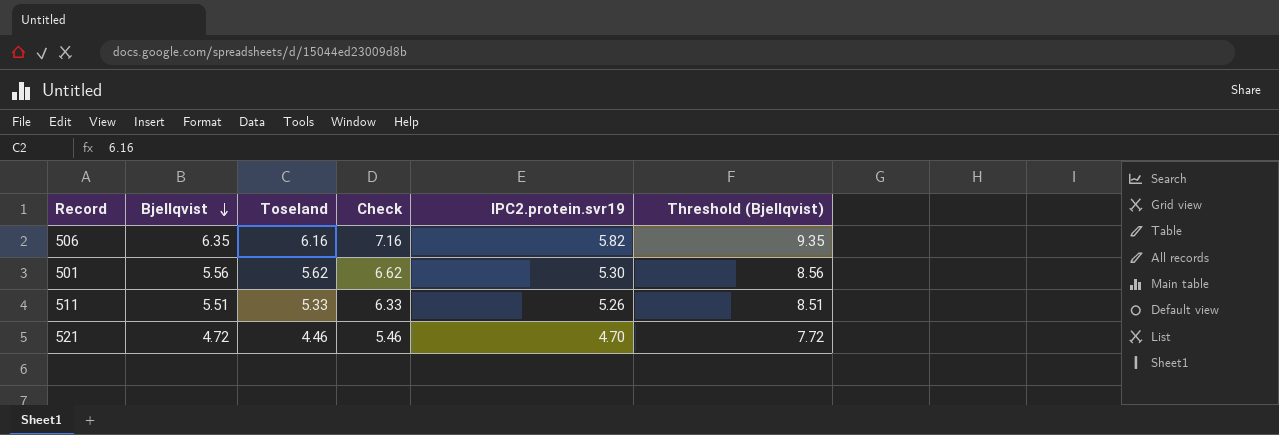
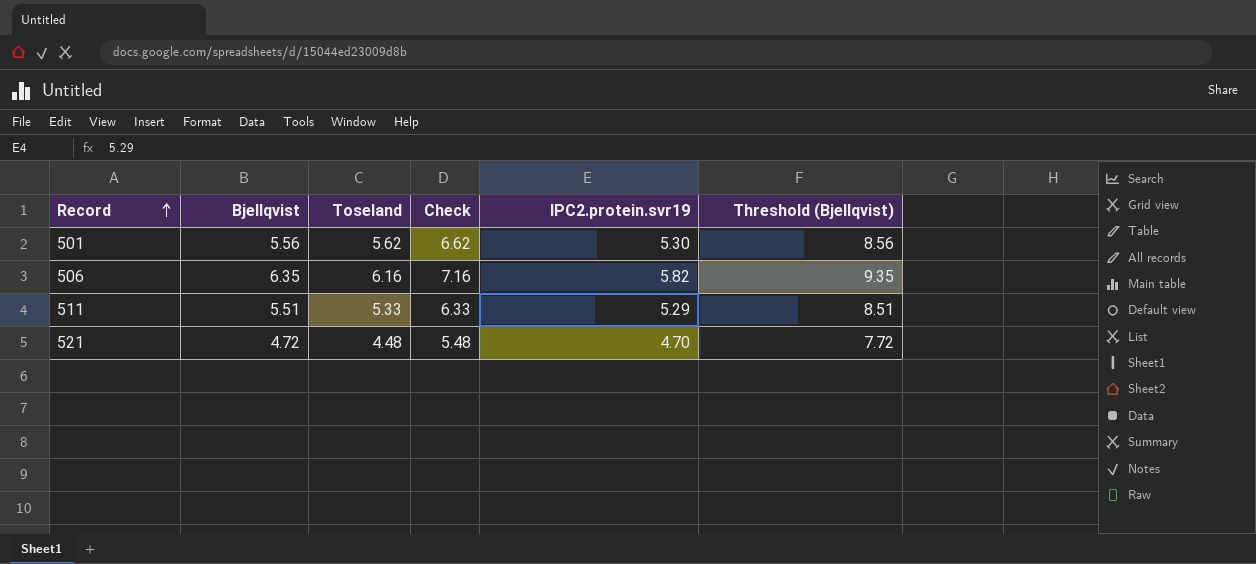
row order: Bjellqvist descending -> Record ascending
511 | IPC2.protein.svr19: 5.26 -> 5.29
521 | Toseland: 4.46 -> 4.48
521 | Check: 5.46 -> 5.48

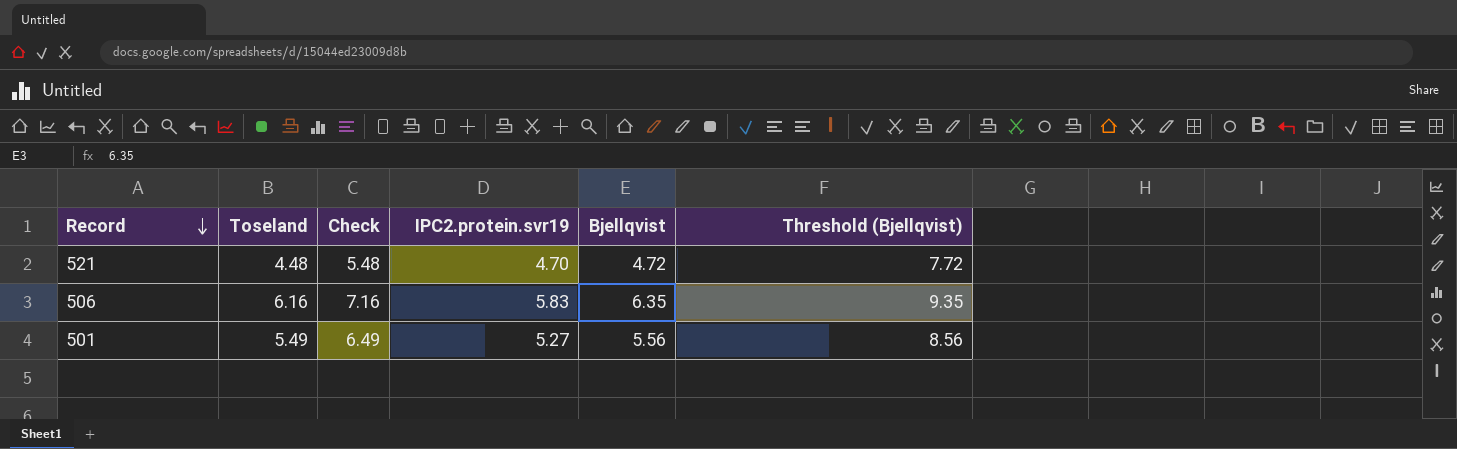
row order: Record ascending -> Record descending
column Bjellqvist | position: 2 -> 5
row 511: 5.51 | 5.33 | 6.33 | 5.29 | 8.51 -> none
506 | IPC2.protein.svr19: 5.82 -> 5.83
501 | Toseland: 5.62 -> 5.49
501 | Check: 6.62 -> 6.49
501 | IPC2.protein.svr19: 5.30 -> 5.27

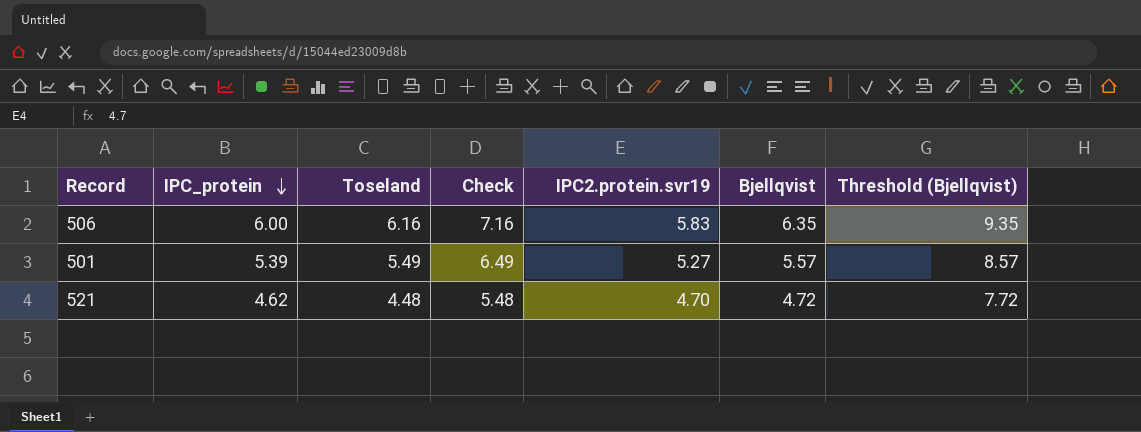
row order: Record descending -> IPC_protein descending
column IPC_protein | position: none -> 2
501 | Bjellqvist: 5.56 -> 5.57
501 | Threshold (Bjellqvist): 8.56 -> 8.57

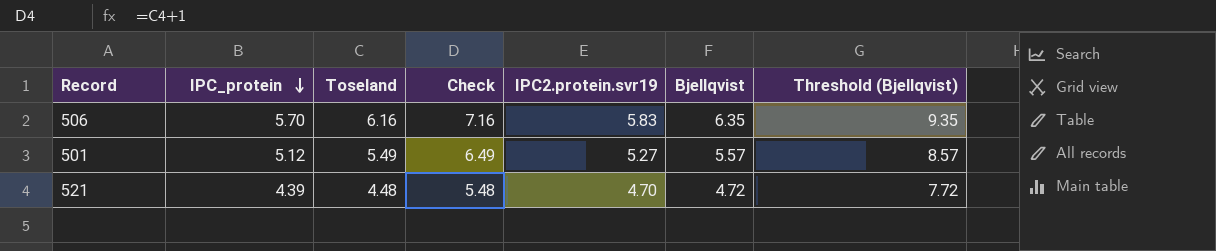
506 | IPC_protein: 6.00 -> 5.70
501 | IPC_protein: 5.39 -> 5.12
521 | IPC_protein: 4.62 -> 4.39

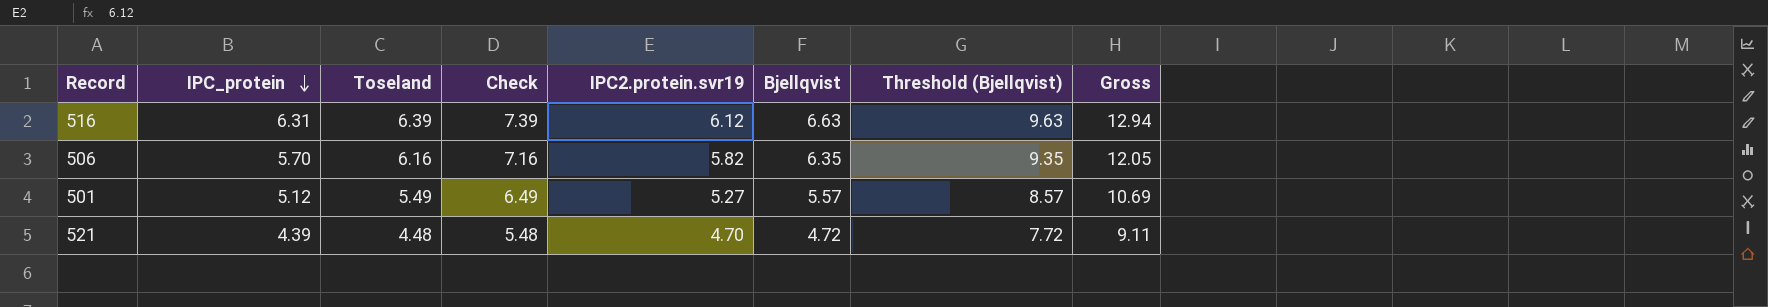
column Gross | formula: none -> [IPC_protein] + [Bjellqvist]
row 516: none -> 6.31 | 6.39 | 7.39 | 6.12 | 6.63 | 9.63 | 12.94
506 | IPC2.protein.svr19: 5.83 -> 5.82

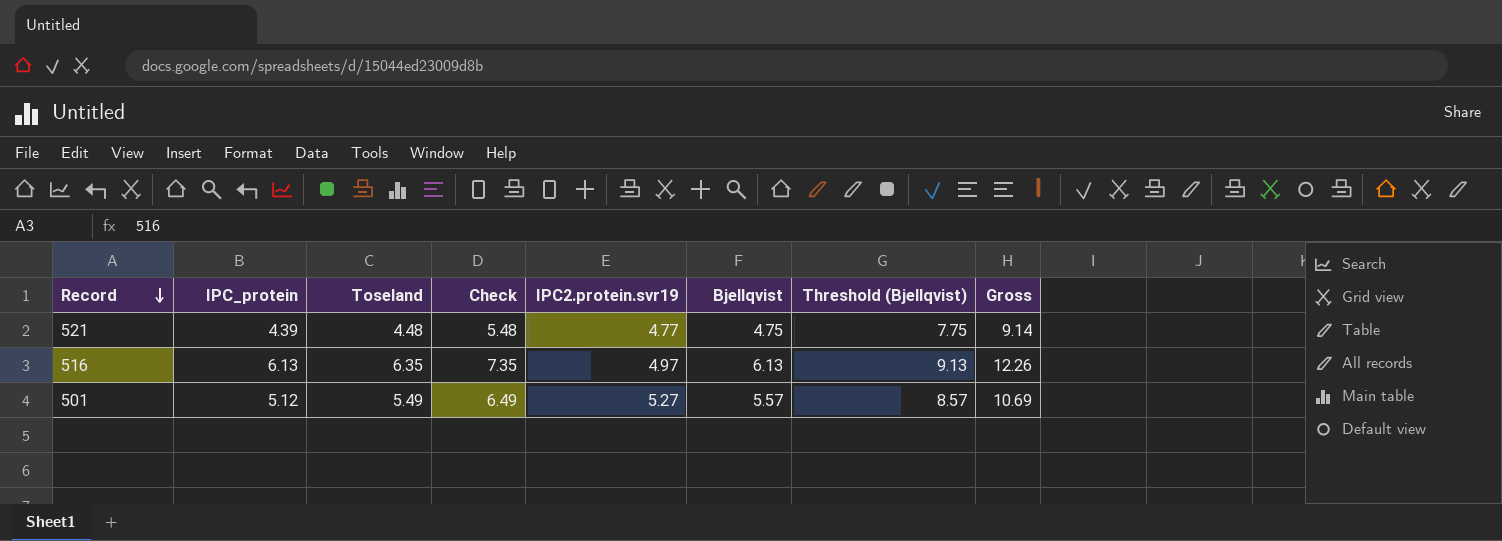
row order: IPC_protein descending -> Record descending
row 506: 5.70 | 6.16 | 7.16 | 5.82 | 6.35 | 9.35 | 12.05 -> none
521 | IPC2.protein.svr19: 4.70 -> 4.77
521 | Bjellqvist: 4.72 -> 4.75
521 | Threshold (Bjellqvist): 7.72 -> 7.75
521 | Gross: 9.11 -> 9.14
516 | IPC_protein: 6.31 -> 6.13
516 | Toseland: 6.39 -> 6.35
516 | Check: 7.39 -> 7.35
516 | IPC2.protein.svr19: 6.12 -> 4.97
516 | Bjellqvist: 6.63 -> 6.13
516 | Threshold (Bjellqvist): 9.63 -> 9.13
516 | Gross: 12.94 -> 12.26

